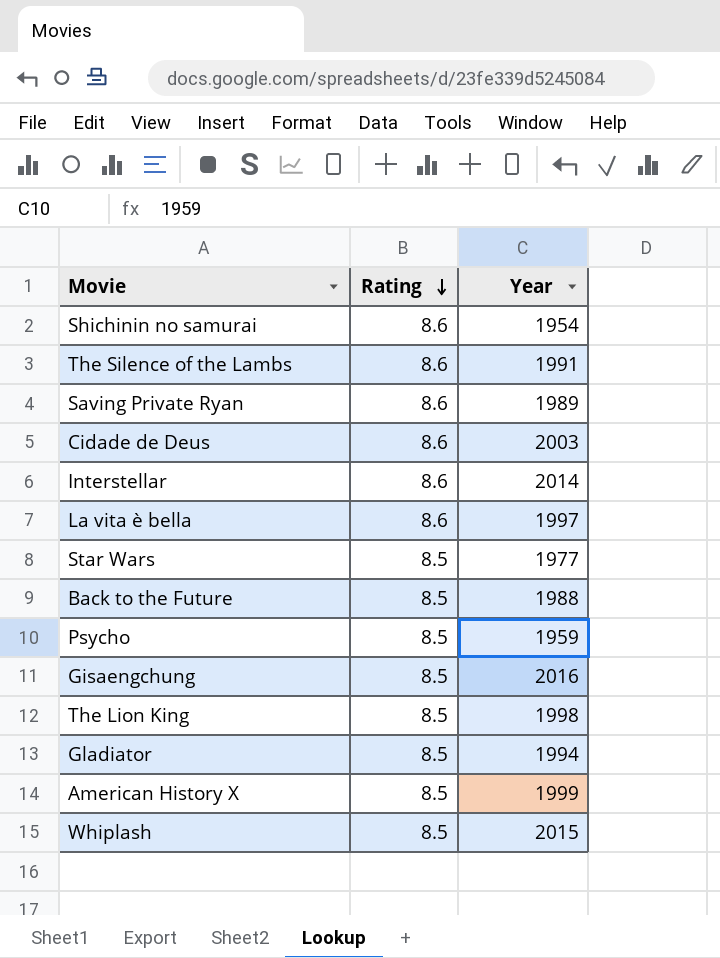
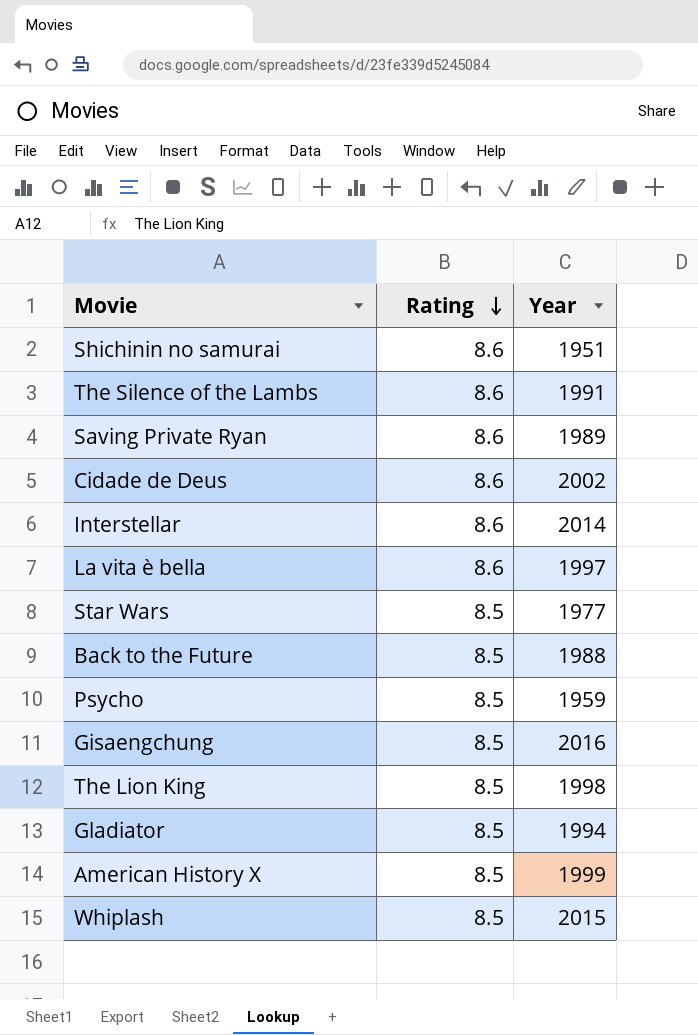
Shichinin no samurai | Year: 1954 -> 1951
Cidade de Deus | Year: 2003 -> 2002

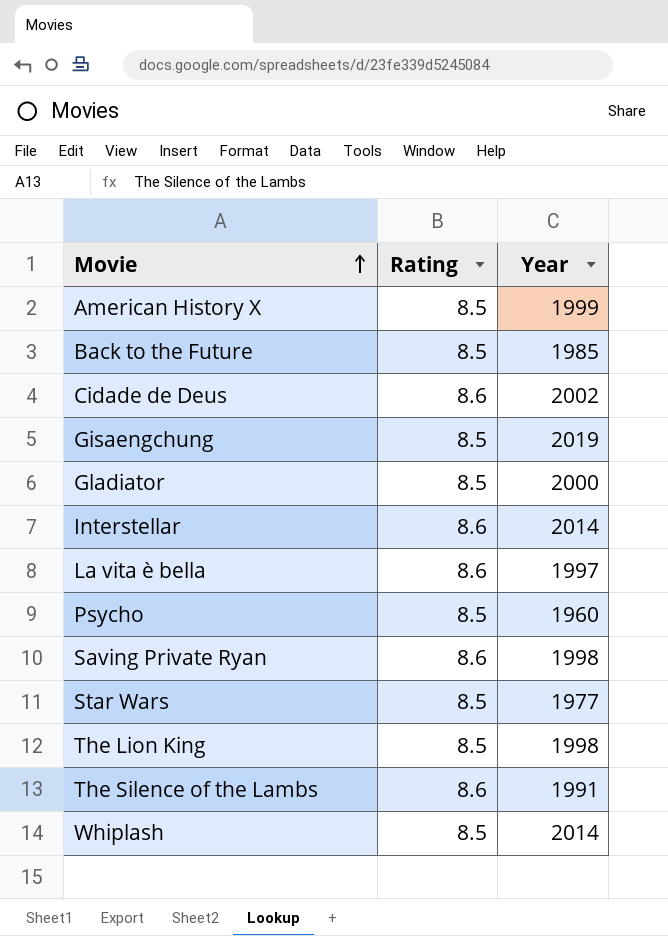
row order: Rating descending -> Movie ascending
row Shichinin no samurai: 8.6 | 1951 -> none
Back to the Future | Year: 1988 -> 1985
Gisaengchung | Year: 2016 -> 2019
Gladiator | Year: 1994 -> 2000
Psycho | Year: 1959 -> 1960
Saving Private Ryan | Year: 1989 -> 1998
Whiplash | Year: 2015 -> 2014

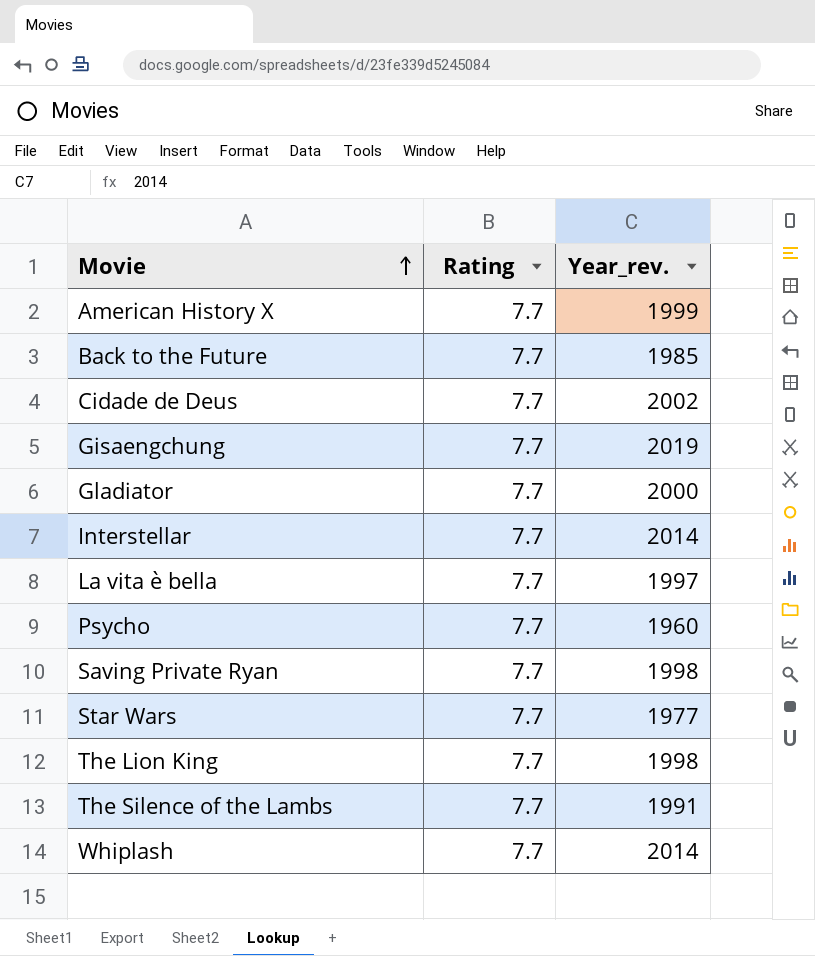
column name: Year -> Year_rev.
American History X | Rating: 8.5 -> 7.7
Back to the Future | Rating: 8.5 -> 7.7
Cidade de Deus | Rating: 8.6 -> 7.7
Gisaengchung | Rating: 8.5 -> 7.7
Gladiator | Rating: 8.5 -> 7.7
Interstellar | Rating: 8.6 -> 7.7
La vita è bella | Rating: 8.6 -> 7.7
Psycho | Rating: 8.5 -> 7.7
Saving Private Ryan | Rating: 8.6 -> 7.7
Star Wars | Rating: 8.5 -> 7.7
The Lion King | Rating: 8.5 -> 7.7
The Silence of the Lambs | Rating: 8.6 -> 7.7
Whiplash | Rating: 8.5 -> 7.7

